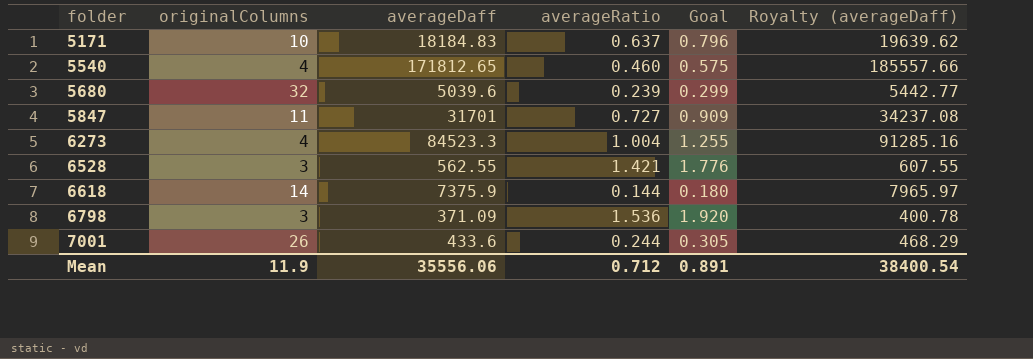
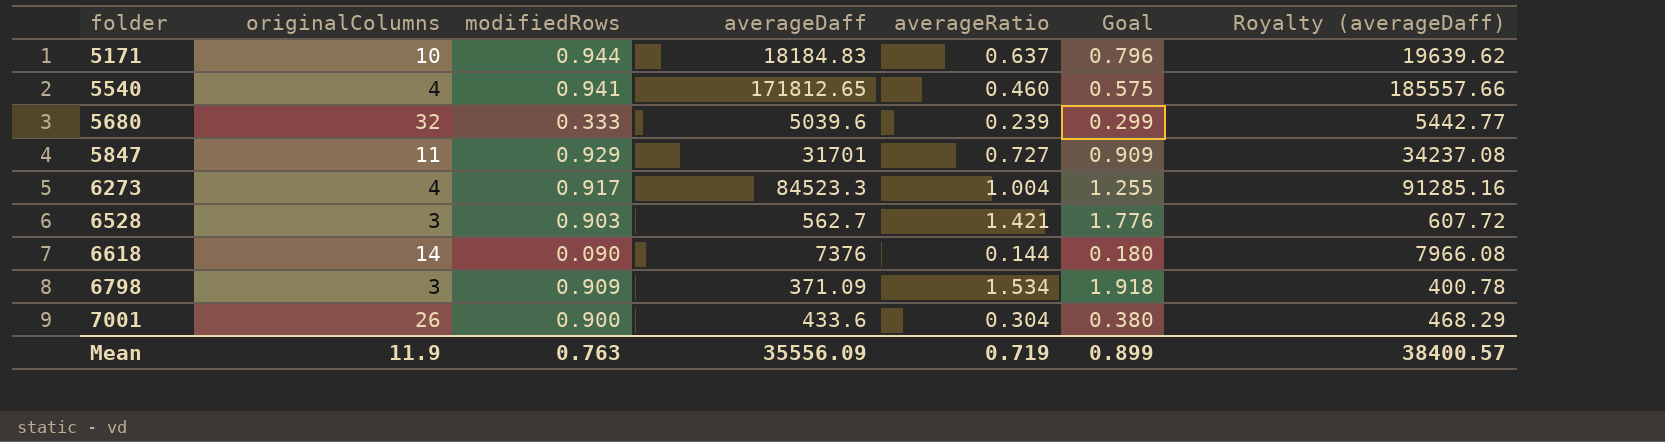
column modifiedRows | position: none -> 3
6528 | averageDaff: 562.55 -> 562.7
6528 | Royalty (averageDaff): 607.55 -> 607.72
6618 | averageDaff: 7375.9 -> 7376
6618 | Royalty (averageDaff): 7965.97 -> 7966.08
6798 | averageRatio: 1.536 -> 1.534
6798 | Goal: 1.920 -> 1.918
7001 | averageRatio: 0.244 -> 0.304
7001 | Goal: 0.305 -> 0.380
Mean | averageDaff: 35556.06 -> 35556.09
Mean | averageRatio: 0.712 -> 0.719
Mean | Goal: 0.891 -> 0.899
Mean | Royalty (averageDaff): 38400.54 -> 38400.57

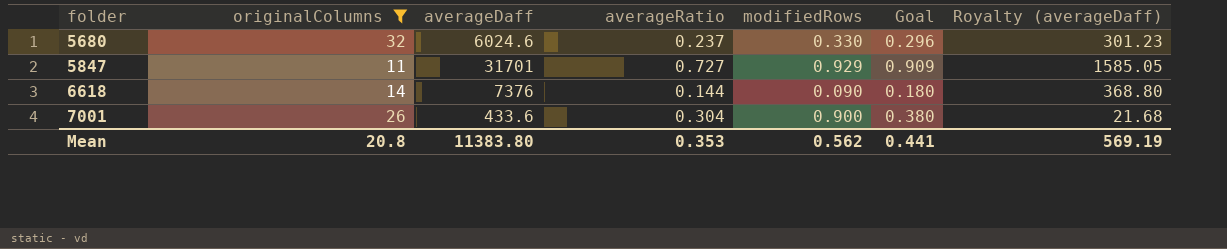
filter: none -> originalColumns >= 11
column modifiedRows | position: 3 -> 5
column Royalty (averageDaff) | formula: [averageDaff] * 1.08 -> [averageDaff] * 0.05
5680 | averageDaff: 5039.6 -> 6024.6
5680 | averageRatio: 0.239 -> 0.237
5680 | modifiedRows: 0.333 -> 0.330
5680 | Goal: 0.299 -> 0.296
Mean | originalColumns: 11.9 -> 20.8
Mean | averageDaff: 35556.09 -> 11383.80
Mean | averageRatio: 0.719 -> 0.353
Mean | modifiedRows: 0.763 -> 0.562
Mean | Goal: 0.899 -> 0.441
Mean | Royalty (averageDaff): 38400.57 -> 569.19

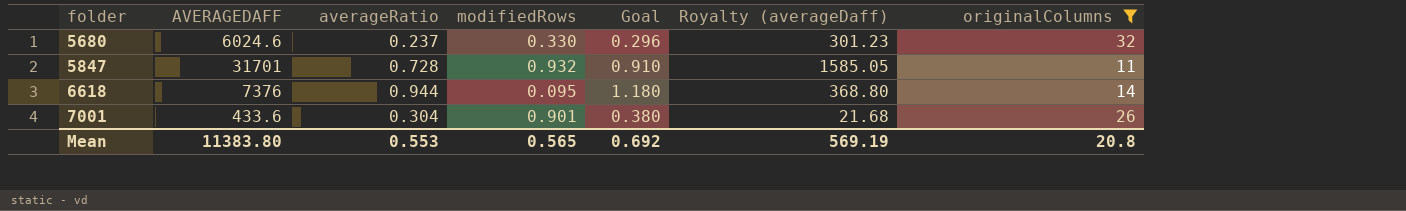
column name: averageDaff -> AVERAGEDAFF
column originalColumns | position: 2 -> 7
5847 | averageRatio: 0.727 -> 0.728
5847 | modifiedRows: 0.929 -> 0.932
5847 | Goal: 0.909 -> 0.910
6618 | averageRatio: 0.144 -> 0.944
6618 | modifiedRows: 0.090 -> 0.095
6618 | Goal: 0.180 -> 1.180
7001 | modifiedRows: 0.900 -> 0.901
Mean | averageRatio: 0.353 -> 0.553
Mean | modifiedRows: 0.562 -> 0.565
Mean | Goal: 0.441 -> 0.692

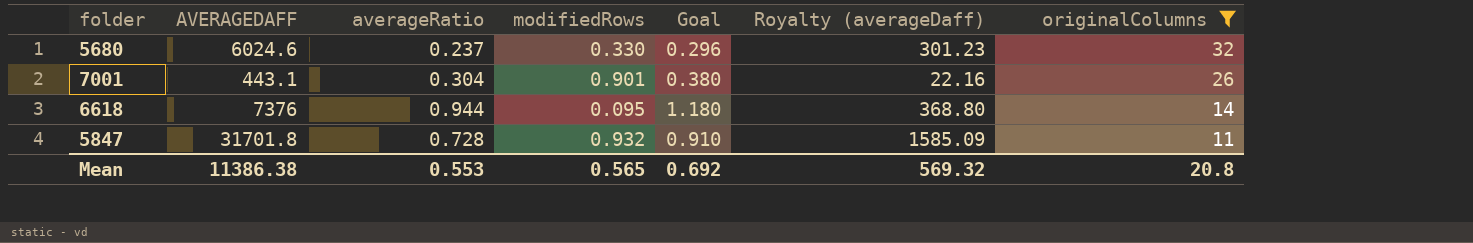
row order: folder ascending -> originalColumns descending
7001 | AVERAGEDAFF: 433.6 -> 443.1
7001 | Royalty (averageDaff): 21.68 -> 22.16
5847 | AVERAGEDAFF: 31701 -> 31701.8
5847 | Royalty (averageDaff): 1585.05 -> 1585.09
Mean | AVERAGEDAFF: 11383.80 -> 11386.38
Mean | Royalty (averageDaff): 569.19 -> 569.32

